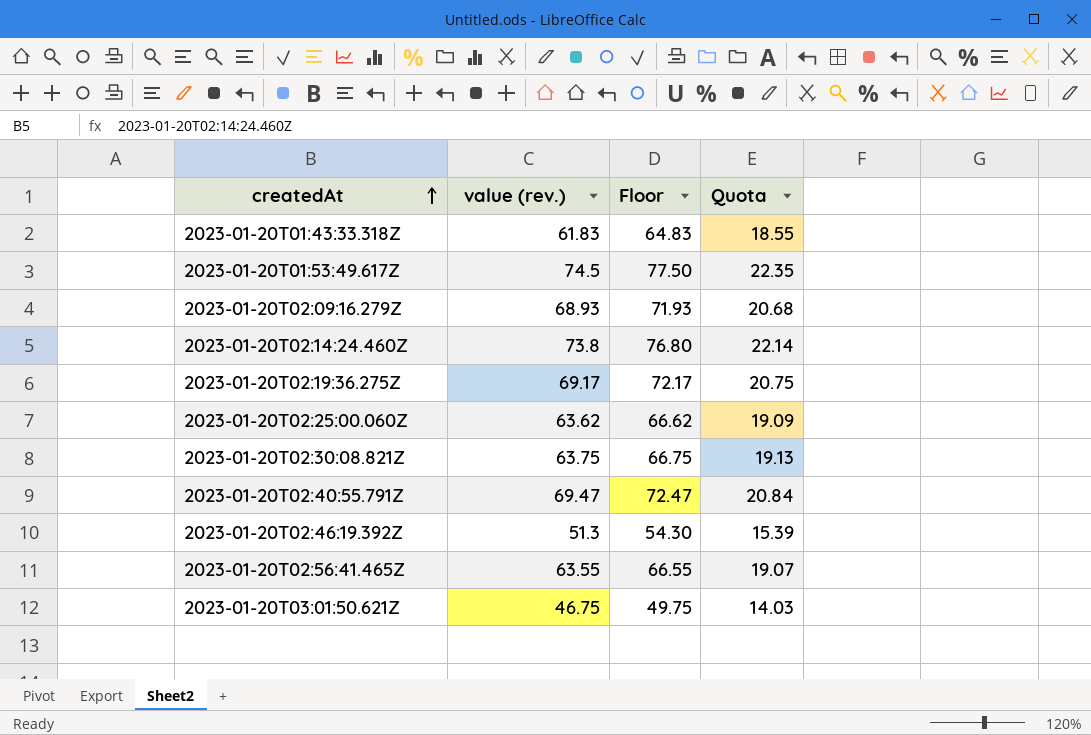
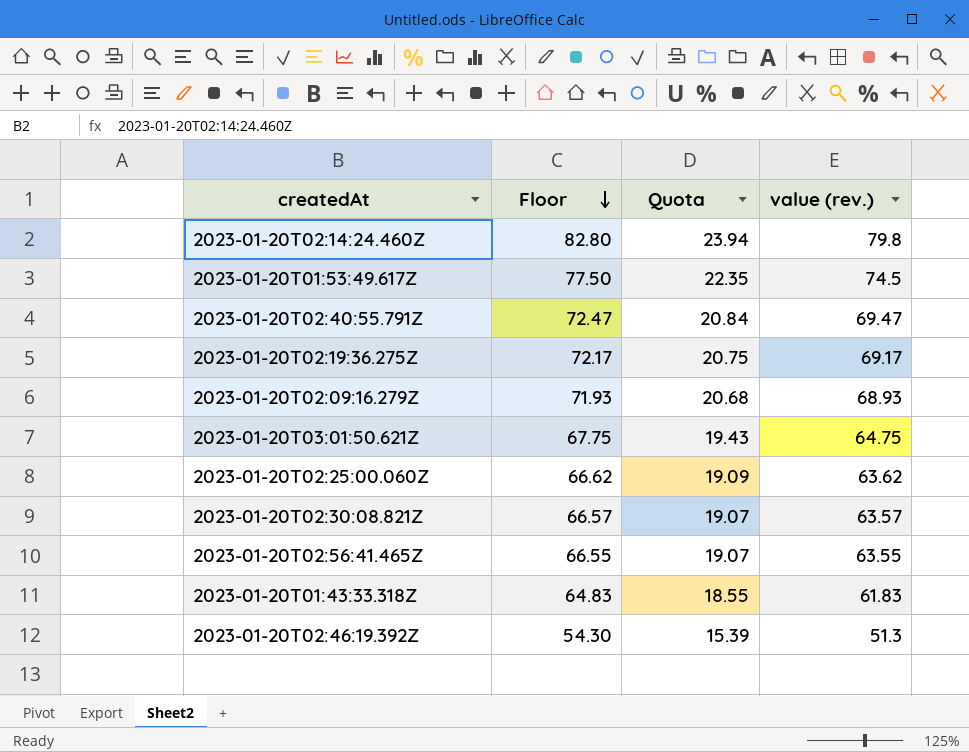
row order: createdAt ascending -> Floor descending
column value (rev.) | position: 2 -> 4
2023-01-20T02:14:24.460Z | Floor: 76.80 -> 82.80
2023-01-20T02:14:24.460Z | Quota: 22.14 -> 23.94
2023-01-20T02:14:24.460Z | value (rev.): 73.8 -> 79.8
2023-01-20T03:01:50.621Z | Floor: 49.75 -> 67.75
2023-01-20T03:01:50.621Z | Quota: 14.03 -> 19.43
2023-01-20T03:01:50.621Z | value (rev.): 46.75 -> 64.75
2023-01-20T02:30:08.821Z | Floor: 66.75 -> 66.57
2023-01-20T02:30:08.821Z | Quota: 19.13 -> 19.07
2023-01-20T02:30:08.821Z | value (rev.): 63.75 -> 63.57

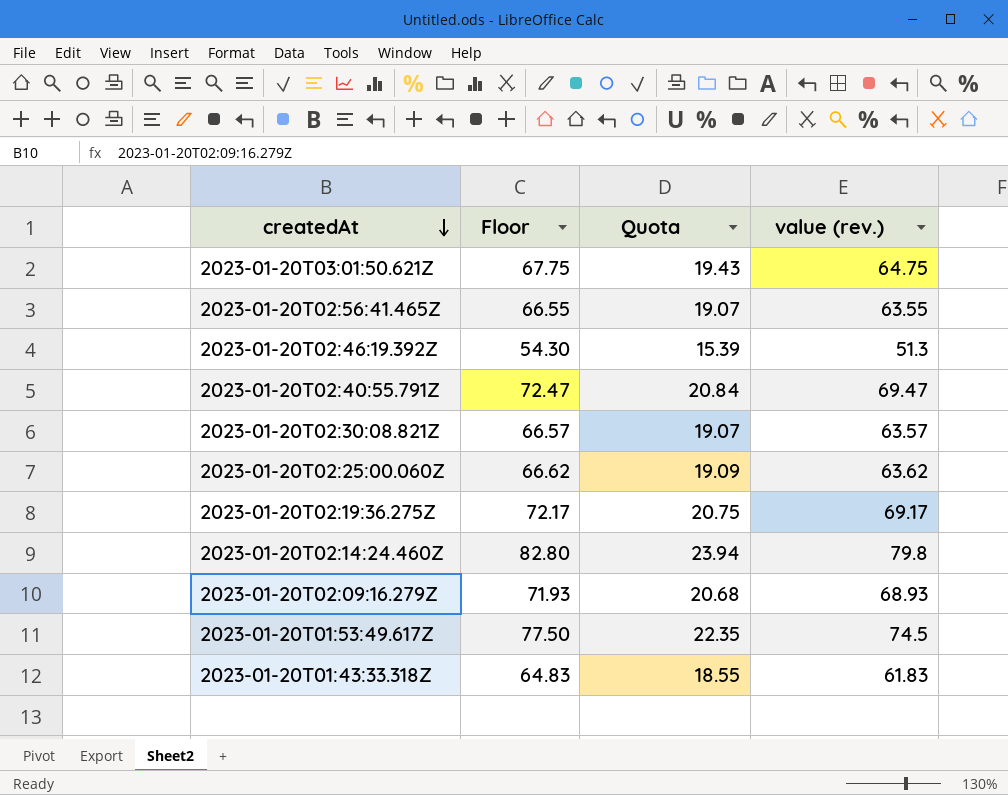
row order: Floor descending -> createdAt descending

